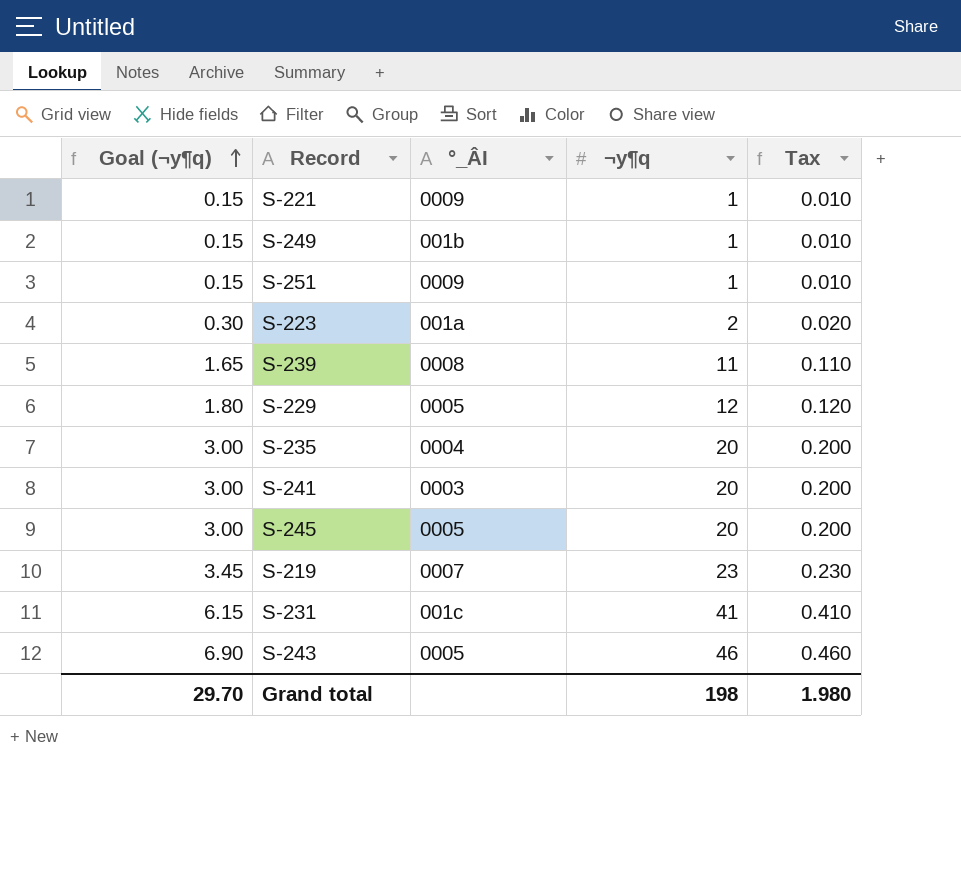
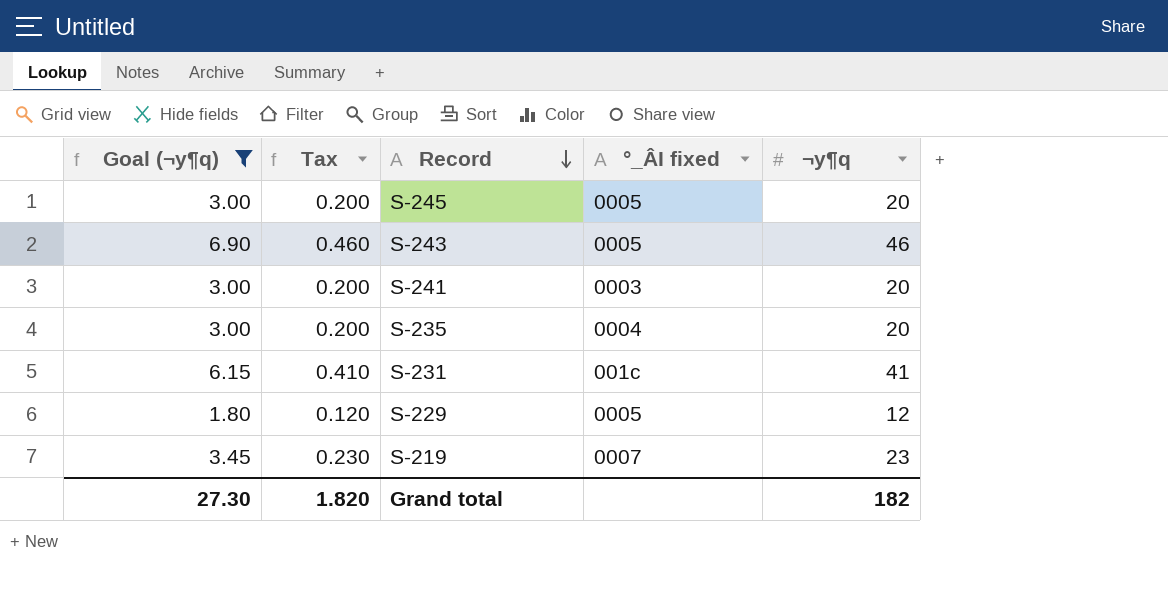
filter: none -> Goal (¬y¶q) >= 1.80
row order: Goal (¬y¶q) ascending -> Record descending
column Tax | position: 5 -> 2
column name: °_ÂI -> °_ÂI fixed
Grand total | Goal (¬y¶q): 29.70 -> 27.30
Grand total | Tax: 1.980 -> 1.820
Grand total | ¬y¶q: 198 -> 182

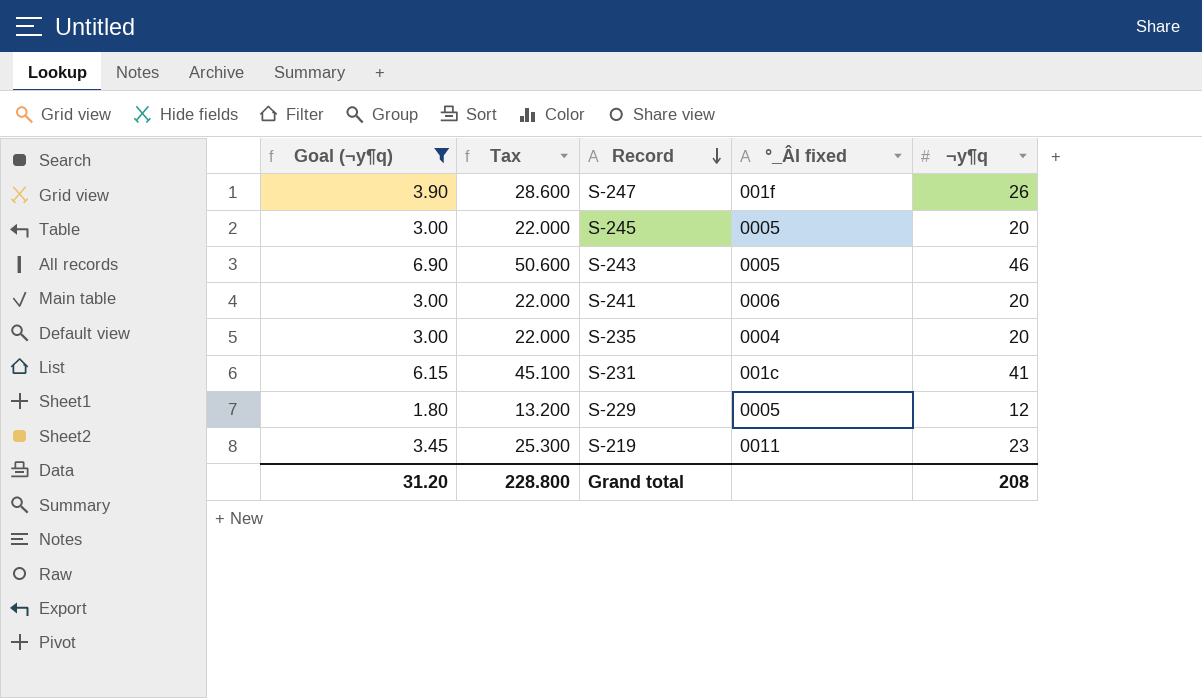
column Tax | formula: [¬y¶q] * 0.01 -> [¬y¶q] * 1.1
row S-247: none -> 3.90 | 28.600 | 001f | 26
S-241 | °_ÂI fixed: 0003 -> 0006
S-219 | °_ÂI fixed: 0007 -> 0011
Grand total | Goal (¬y¶q): 27.30 -> 31.20
Grand total | Tax: 1.820 -> 228.800
Grand total | ¬y¶q: 182 -> 208

